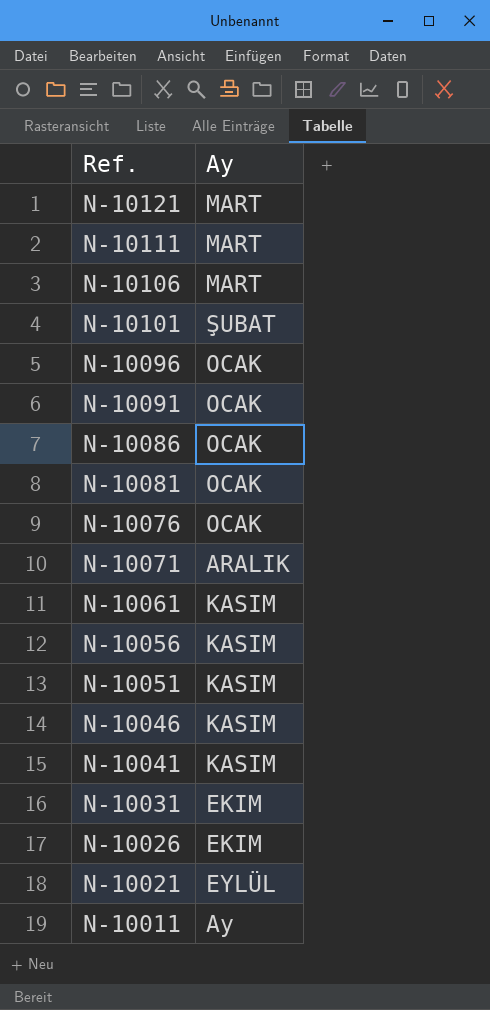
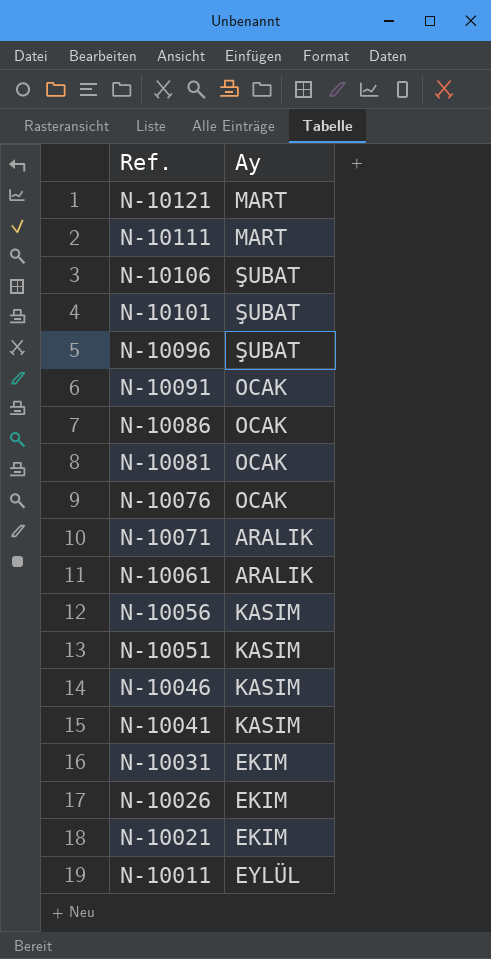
N-10106 | Ay: MART -> ŞUBAT
N-10096 | Ay: OCAK -> ŞUBAT
N-10061 | Ay: KASIM -> ARALIK
N-10021 | Ay: EYLÜL -> EKIM
N-10011 | Ay: Ay -> EYLÜL

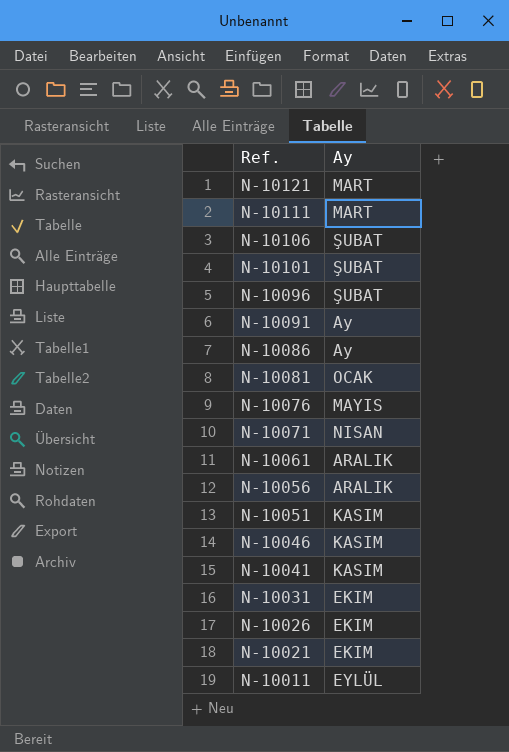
N-10091 | Ay: OCAK -> Ay
N-10086 | Ay: OCAK -> Ay
N-10076 | Ay: OCAK -> MAYIS
N-10071 | Ay: ARALIK -> NISAN
N-10056 | Ay: KASIM -> ARALIK

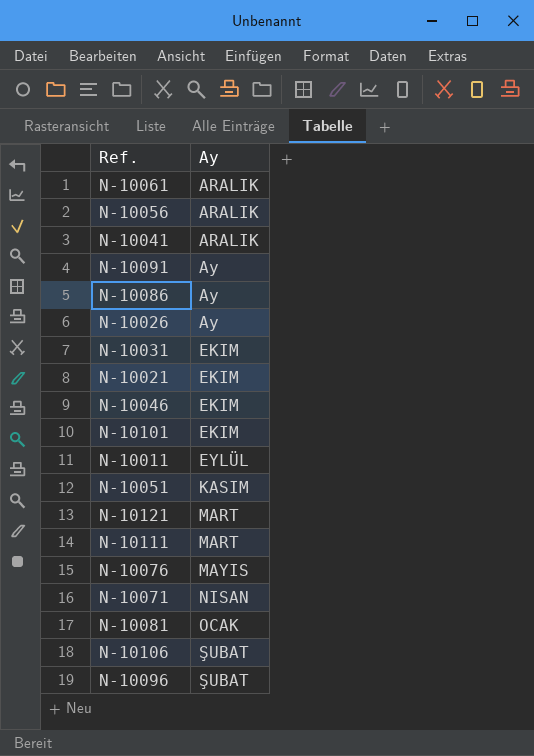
row order: Ref. descending -> Ay ascending
N-10041 | Ay: KASIM -> ARALIK
N-10026 | Ay: EKIM -> Ay
N-10046 | Ay: KASIM -> EKIM
N-10101 | Ay: ŞUBAT -> EKIM

